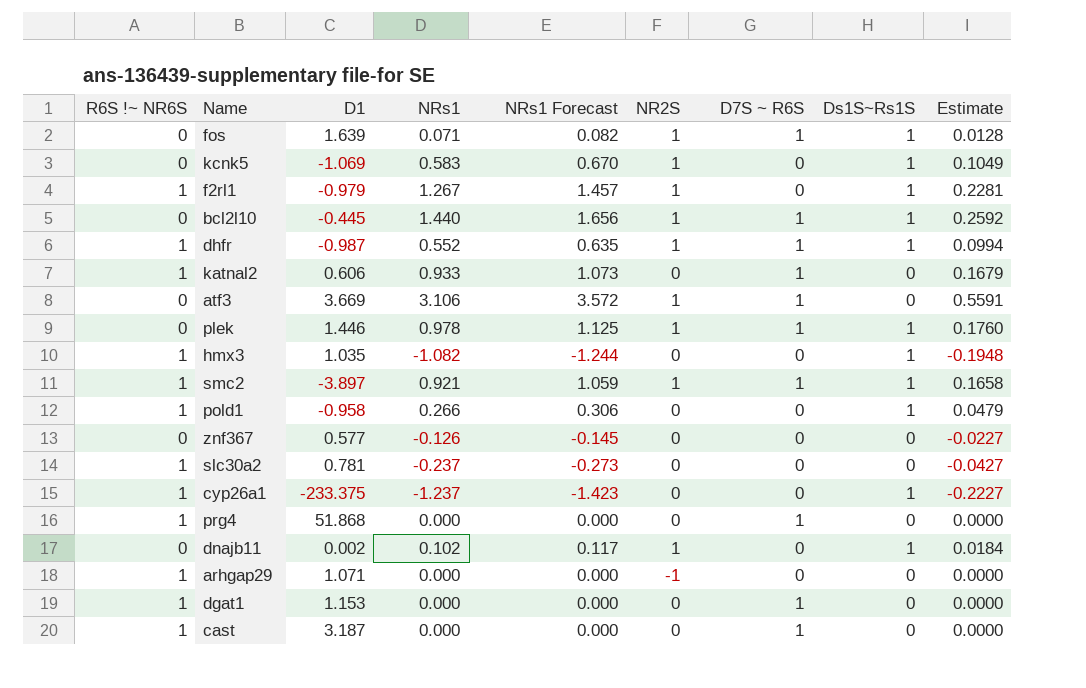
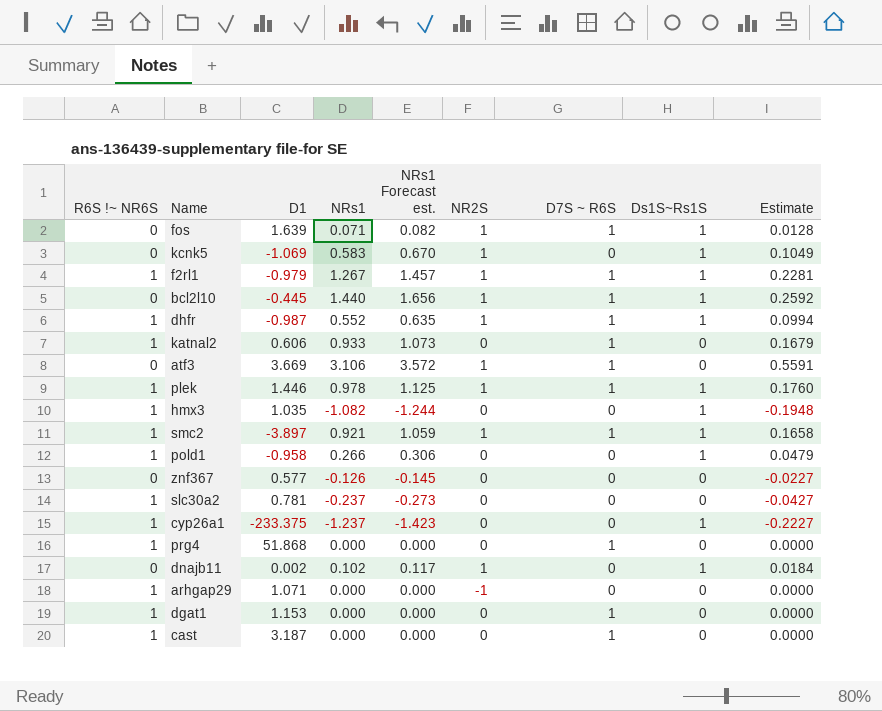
column name: NRs1 Forecast -> NRs1 Forecast est.
f2rl1 | D7S ~ R6S: 0 -> 1
plek | R6S !~ NR6S: 0 -> 1

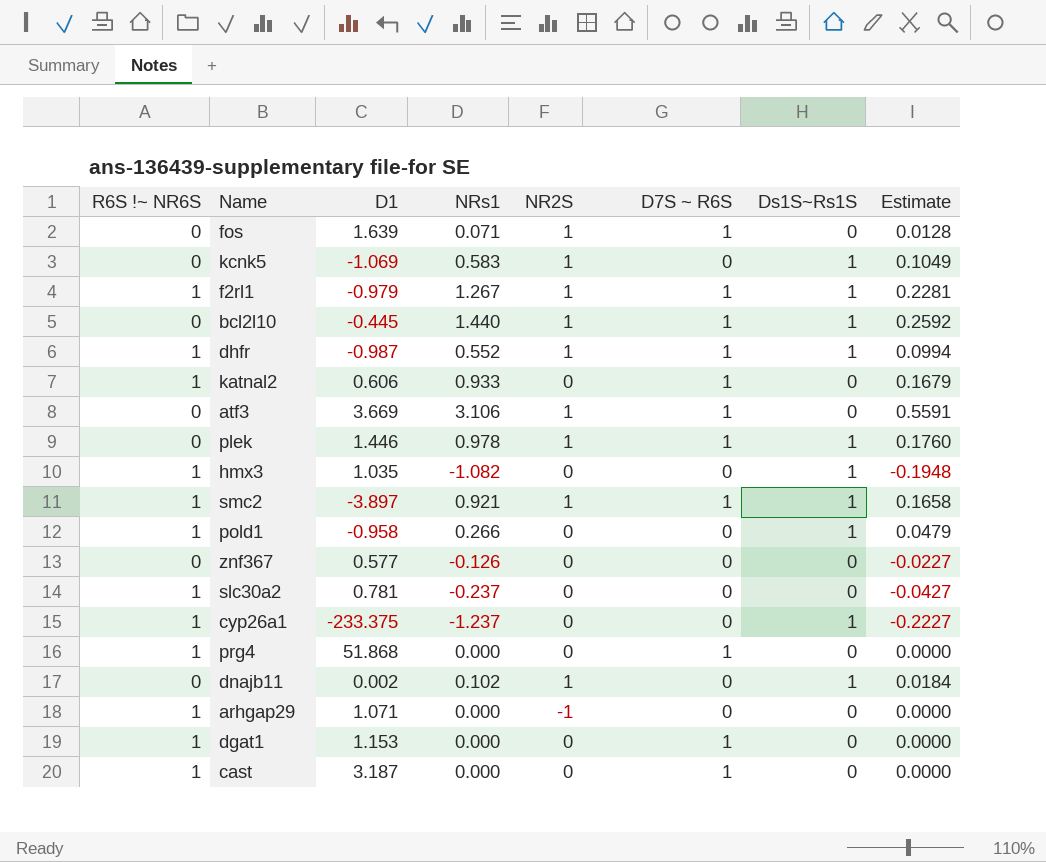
column NRs1 Forecast est. | formula: [NRs1] * 1.15 -> none
fos | Ds1S~Rs1S: 1 -> 0
plek | R6S !~ NR6S: 1 -> 0

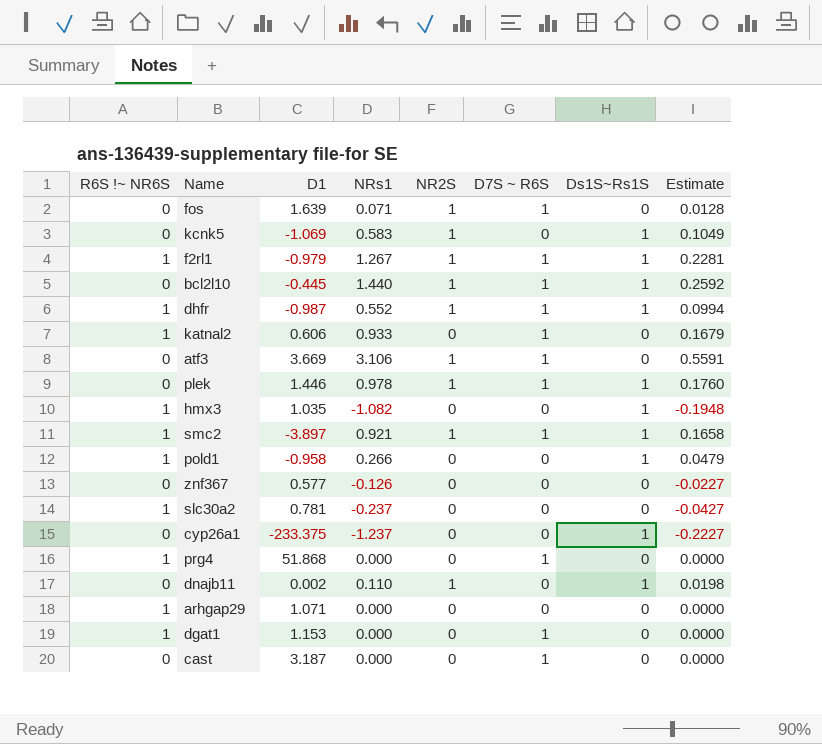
cyp26a1 | R6S !~ NR6S: 1 -> 0
dnajb11 | NRs1: 0.102 -> 0.110
dnajb11 | Estimate: 0.0184 -> 0.0198
arhgap29 | NR2S: -1 -> 0
cast | R6S !~ NR6S: 1 -> 0

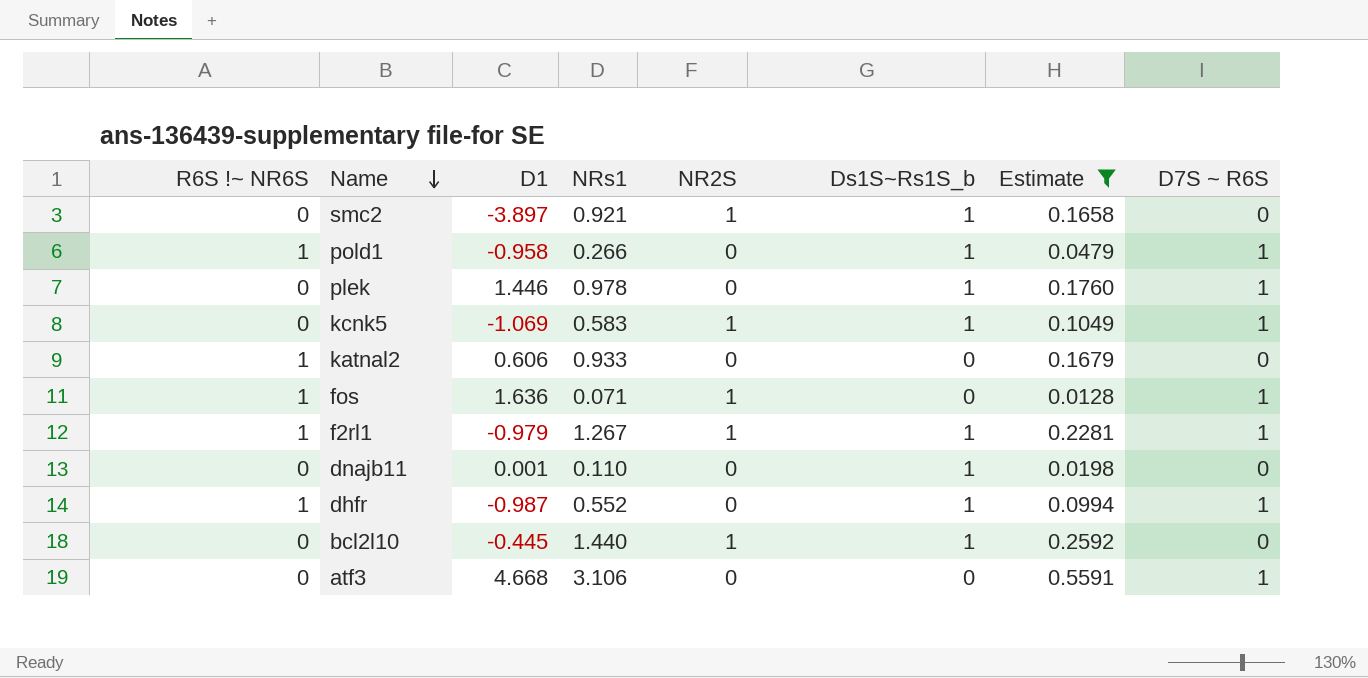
filter: none -> Estimate >= 0.0128
row order: none -> Name descending
column name: Ds1S~Rs1S -> Ds1S~Rs1S_b
column D7S ~ R6S | position: 6 -> 8
smc2 | R6S !~ NR6S: 1 -> 0
smc2 | D7S ~ R6S: 1 -> 0
pold1 | D7S ~ R6S: 0 -> 1
plek | NR2S: 1 -> 0
kcnk5 | D7S ~ R6S: 0 -> 1
katnal2 | D7S ~ R6S: 1 -> 0
fos | R6S !~ NR6S: 0 -> 1
fos | D1: 1.639 -> 1.636
dnajb11 | D1: 0.002 -> 0.001
dnajb11 | NR2S: 1 -> 0
dhfr | NR2S: 1 -> 0
bcl2l10 | D7S ~ R6S: 1 -> 0
atf3 | D1: 3.669 -> 4.668
atf3 | NR2S: 1 -> 0

